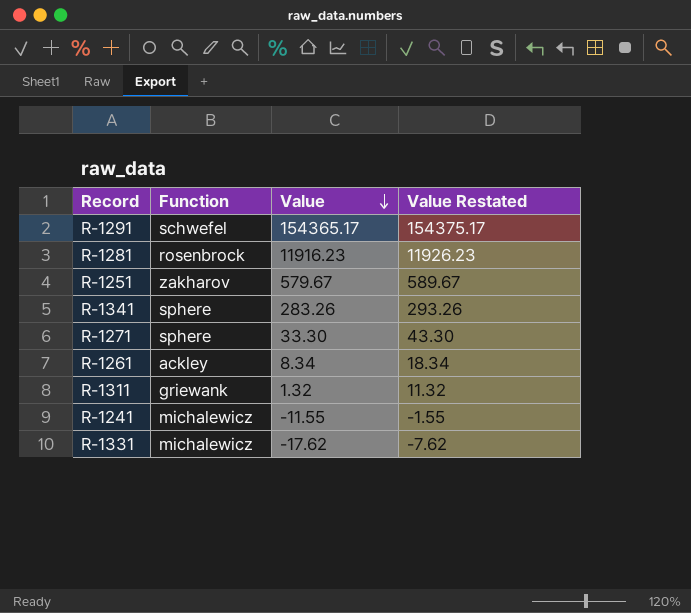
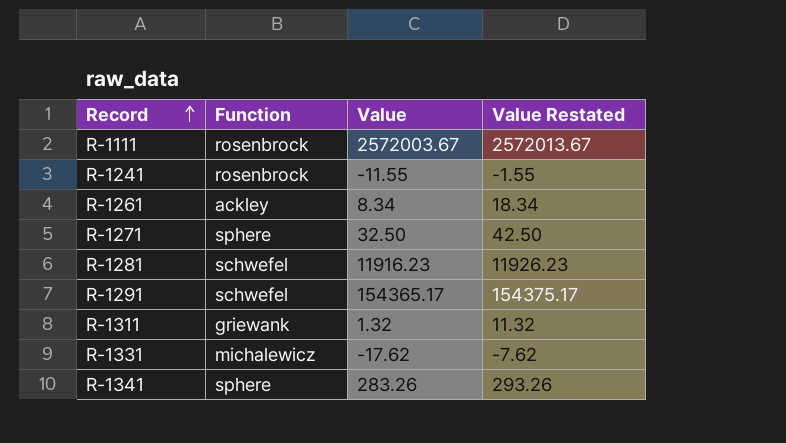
row order: Value descending -> Record ascending
row R-1251: zakharov | 579.67 | 589.67 -> none
row R-1111: none -> rosenbrock | 2572003.67 | 2572013.67
R-1241 | Function: michalewicz -> rosenbrock
R-1271 | Value: 33.30 -> 32.50
R-1271 | Value Restated: 43.30 -> 42.50
R-1281 | Function: rosenbrock -> schwefel

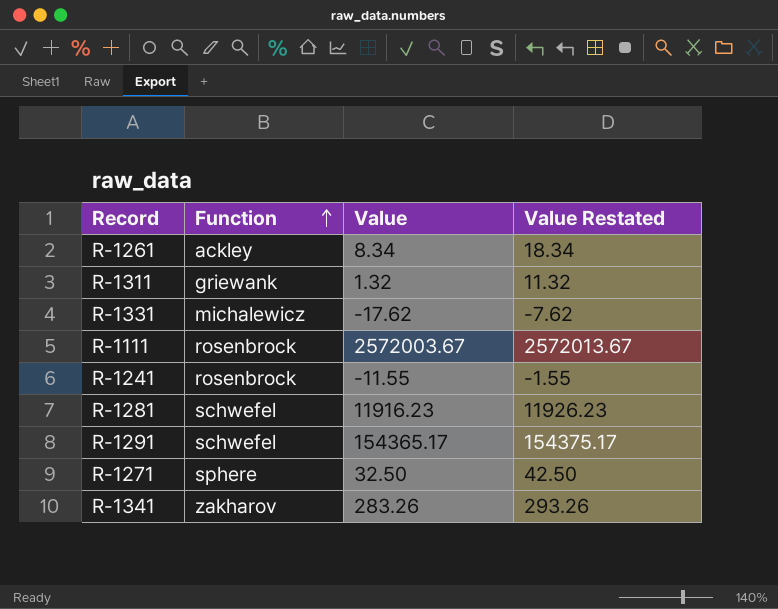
row order: Record ascending -> Function ascending
R-1341 | Function: sphere -> zakharov

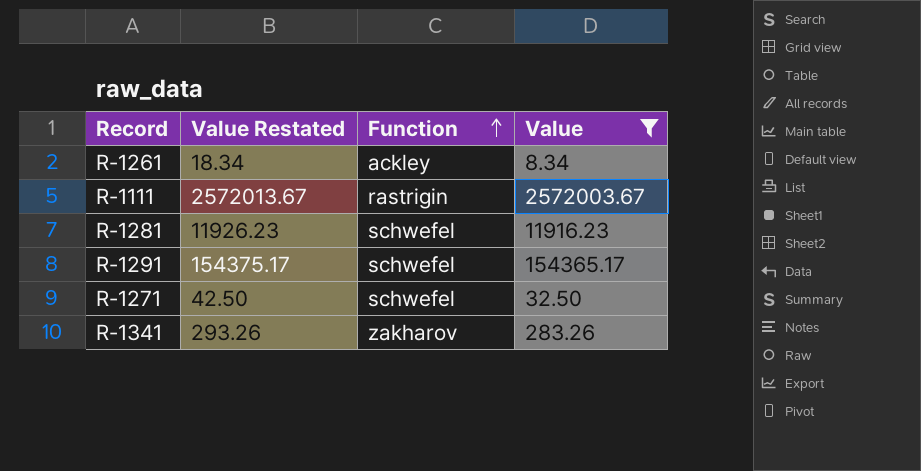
filter: none -> Value >= 8.34
column Value Restated | position: 4 -> 2
R-1111 | Function: rosenbrock -> rastrigin
R-1271 | Function: sphere -> schwefel

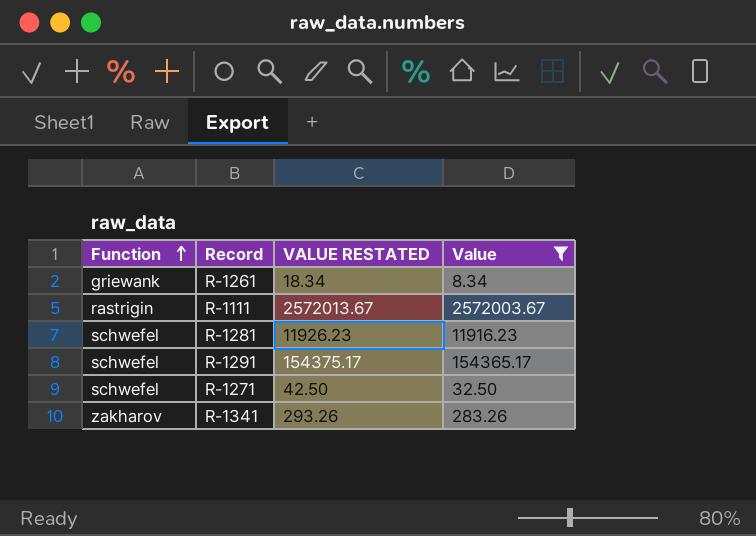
column Function | position: 3 -> 1
column name: Value Restated -> VALUE RESTATED
R-1261 | Function: ackley -> griewank

